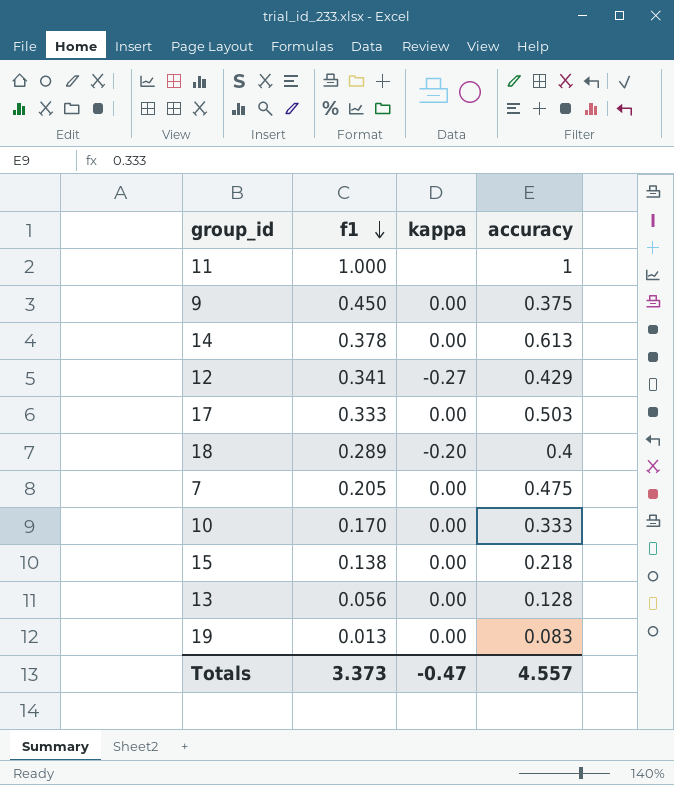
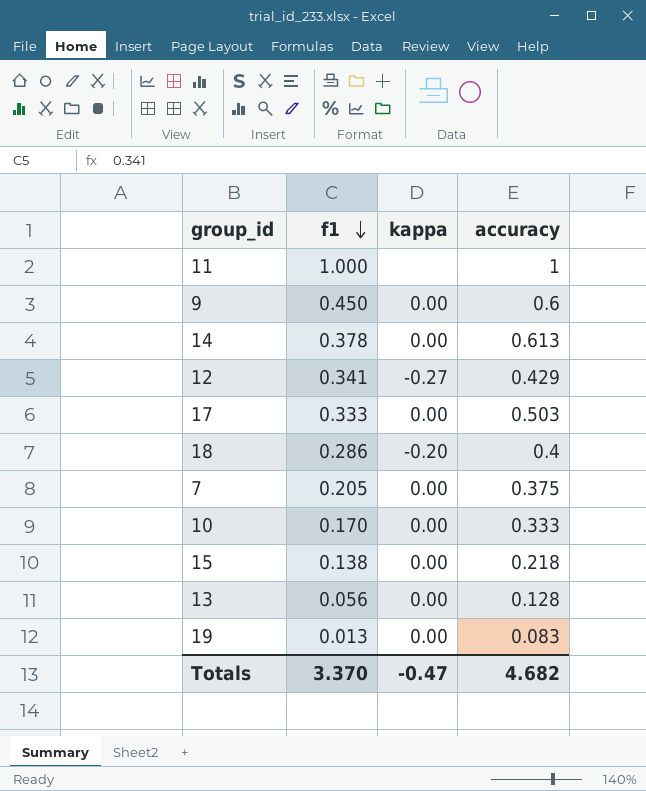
9 | accuracy: 0.375 -> 0.6
18 | f1: 0.289 -> 0.286
7 | accuracy: 0.475 -> 0.375
Totals | f1: 3.373 -> 3.370
Totals | accuracy: 4.557 -> 4.682

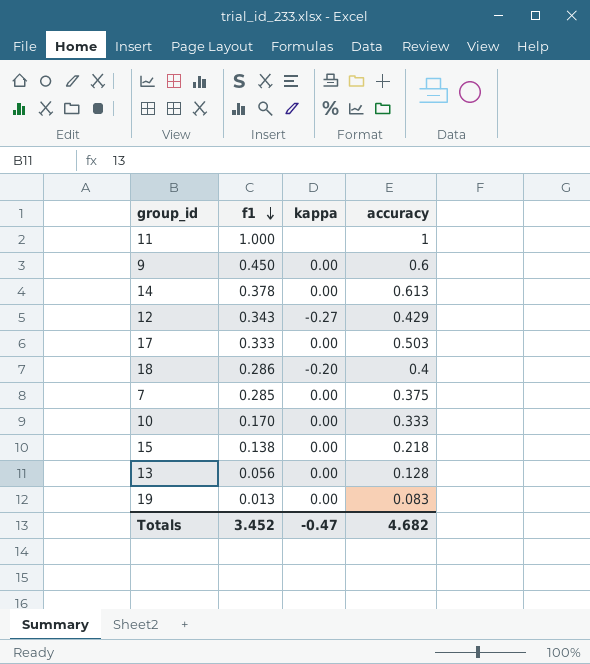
12 | f1: 0.341 -> 0.343
7 | f1: 0.205 -> 0.285
Totals | f1: 3.370 -> 3.452

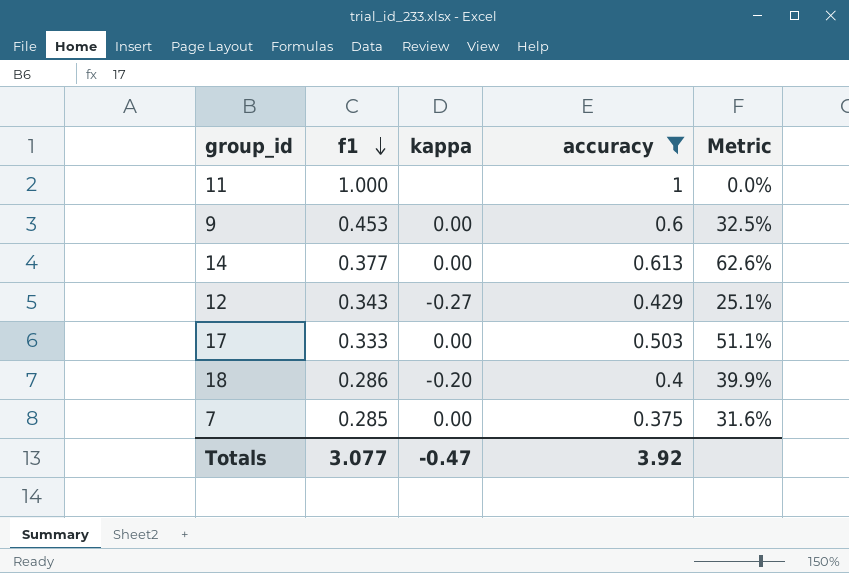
filter: none -> accuracy >= 0.375
column Metric | formula: none -> ([accuracy] - [f1]) / [f1]
9 | f1: 0.450 -> 0.453
14 | f1: 0.378 -> 0.377
Totals | f1: 3.452 -> 3.077
Totals | accuracy: 4.682 -> 3.92

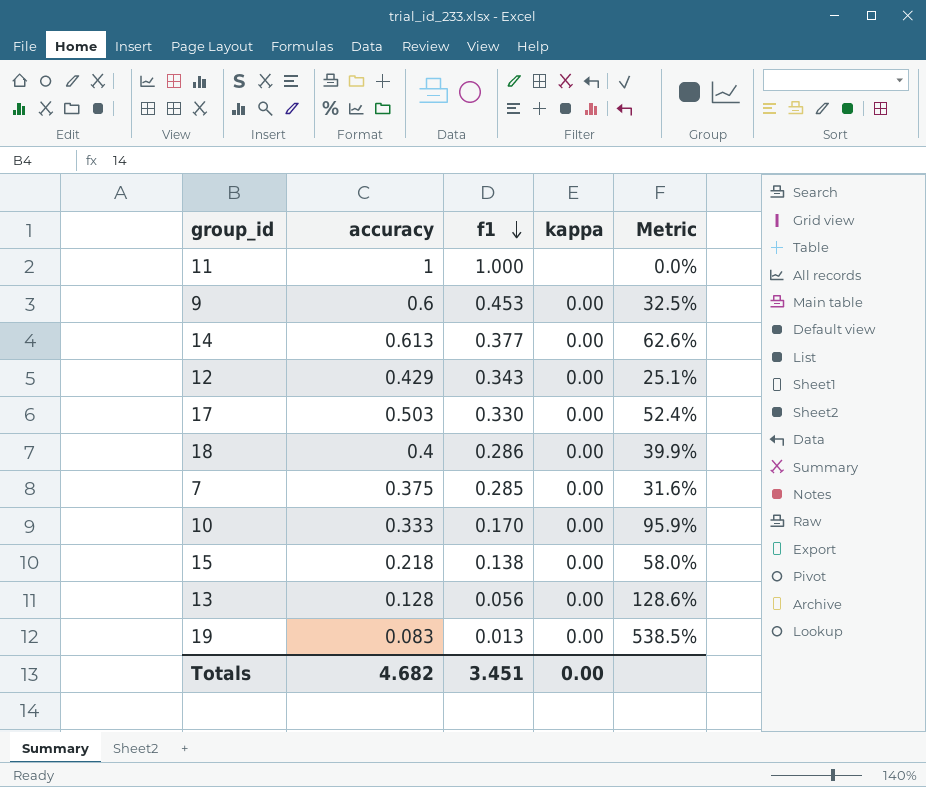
filter: accuracy >= 0.375 -> none
column accuracy | position: 4 -> 2
12 | kappa: -0.27 -> 0.00
17 | f1: 0.333 -> 0.330
17 | Metric: 51.1% -> 52.4%
18 | kappa: -0.20 -> 0.00
Totals | accuracy: 3.92 -> 4.682
Totals | f1: 3.077 -> 3.451
Totals | kappa: -0.47 -> 0.00

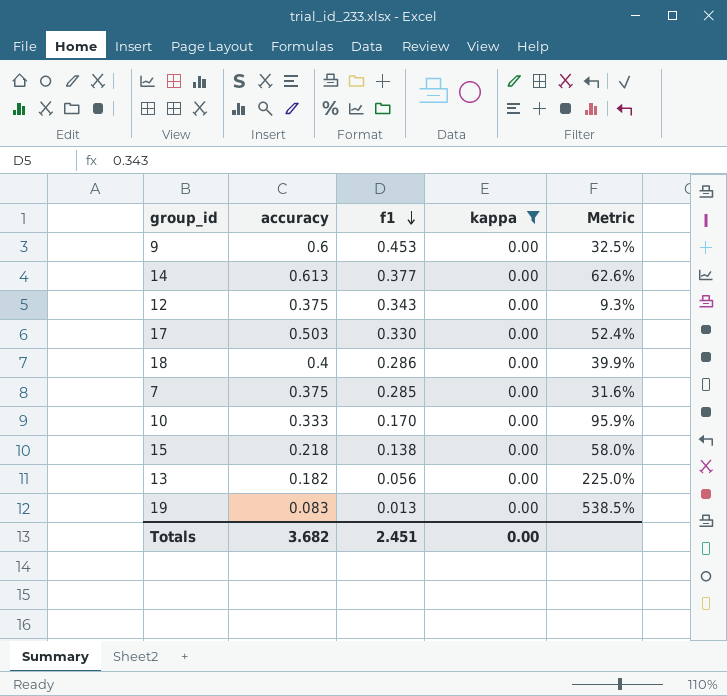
filter: none -> kappa = 0.00
12 | accuracy: 0.429 -> 0.375
12 | Metric: 25.1% -> 9.3%
13 | accuracy: 0.128 -> 0.182
13 | Metric: 128.6% -> 225.0%
Totals | accuracy: 4.682 -> 3.682
Totals | f1: 3.451 -> 2.451

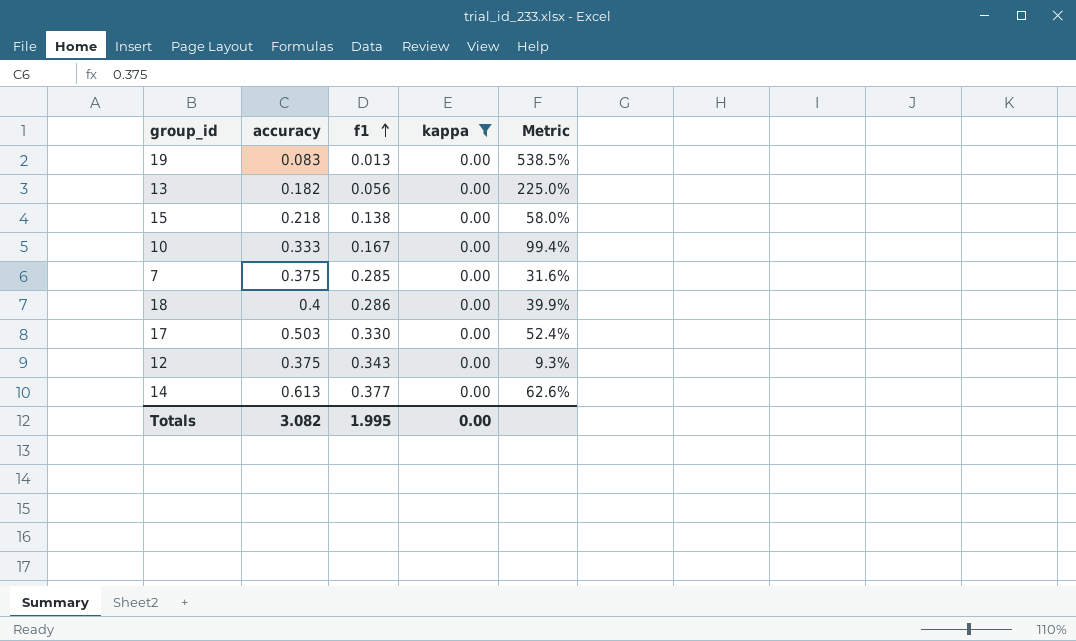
row order: f1 descending -> f1 ascending
row 9: 0.6 | 0.453 | 0.00 | 32.5% -> none
10 | f1: 0.170 -> 0.167
10 | Metric: 95.9% -> 99.4%
Totals | accuracy: 3.682 -> 3.082
Totals | f1: 2.451 -> 1.995

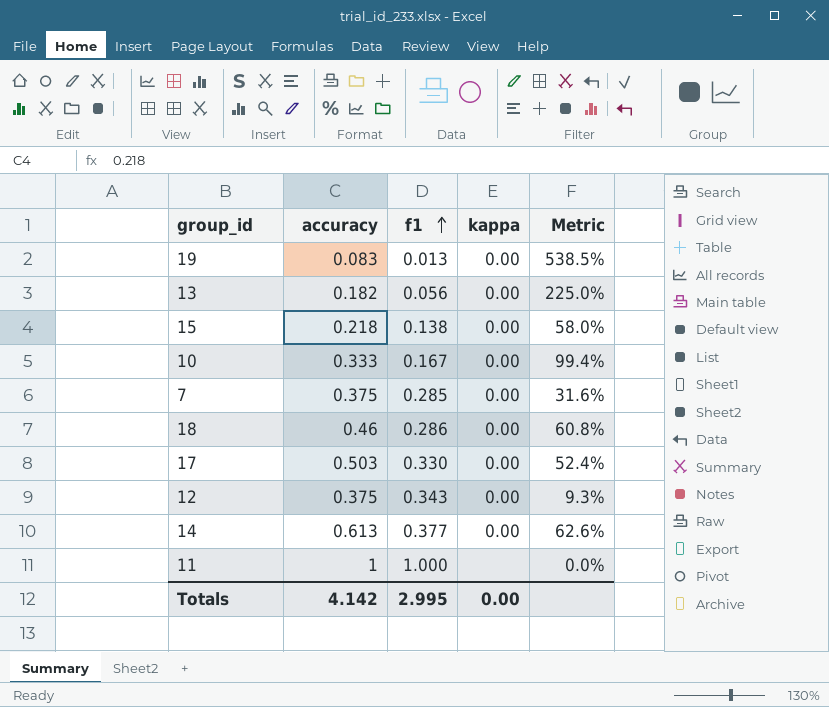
filter: kappa = 0.00 -> none
18 | accuracy: 0.4 -> 0.46
18 | Metric: 39.9% -> 60.8%
Totals | accuracy: 3.082 -> 4.142
Totals | f1: 1.995 -> 2.995

